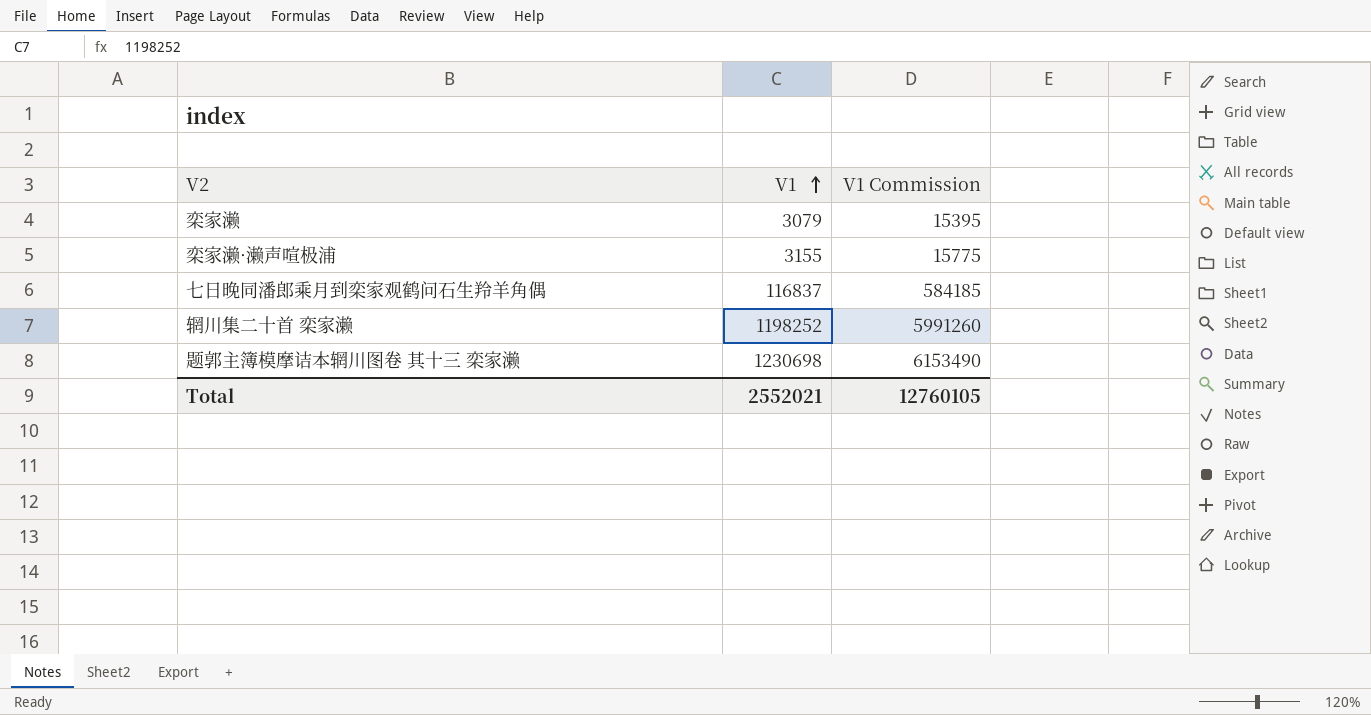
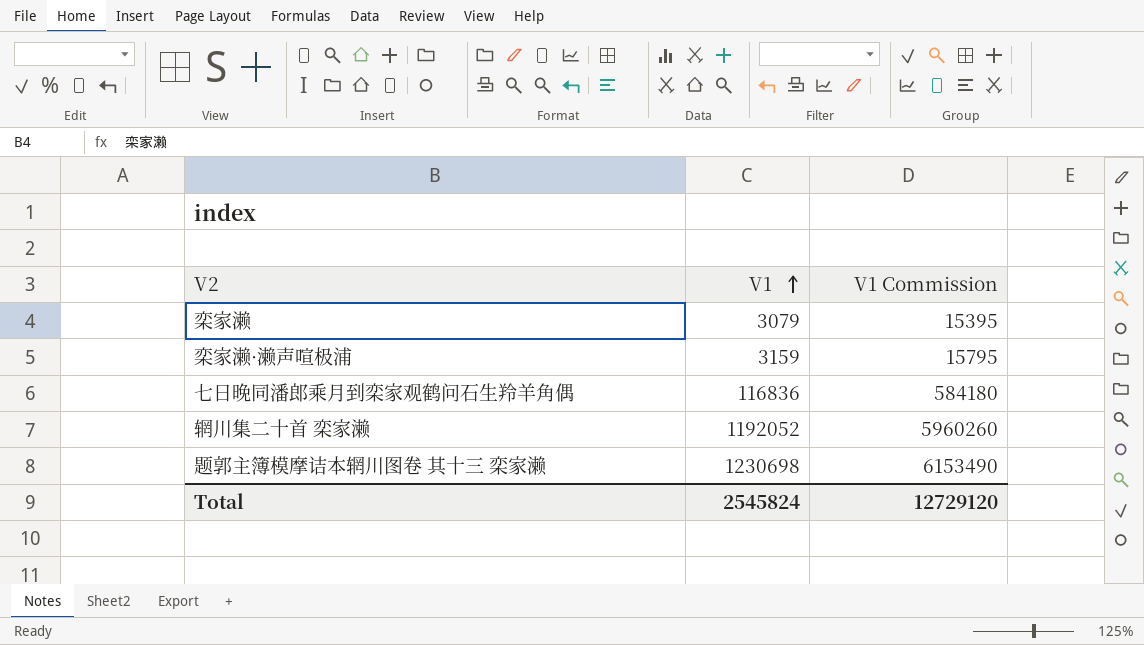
栾家濑·濑声喧极浦 | V1: 3155 -> 3159
栾家濑·濑声喧极浦 | V1 Commission: 15775 -> 15795
七日晚同潘郎乘月到栾家观鹤问石生羚羊角偶 | V1: 116837 -> 116836
七日晚同潘郎乘月到栾家观鹤问石生羚羊角偶 | V1 Commission: 584185 -> 584180
辋川集二十首 栾家濑 | V1: 1198252 -> 1192052
辋川集二十首 栾家濑 | V1 Commission: 5991260 -> 5960260
Total | V1: 2552021 -> 2545824
Total | V1 Commission: 12760105 -> 12729120

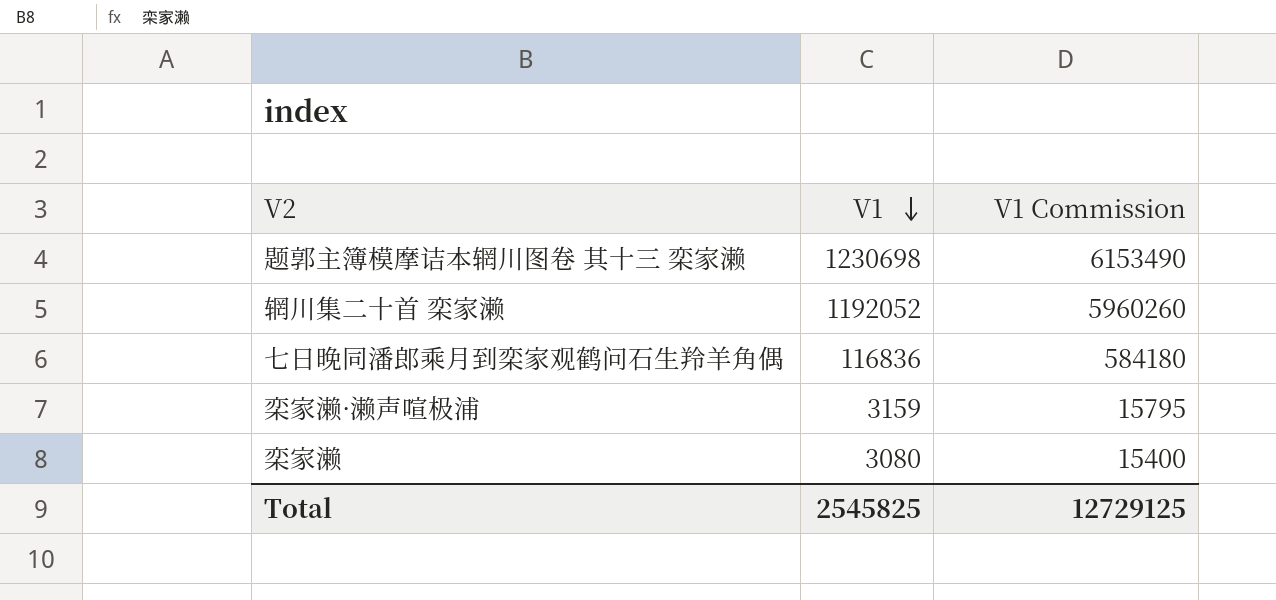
row order: V1 ascending -> V1 descending
栾家濑 | V1: 3079 -> 3080
栾家濑 | V1 Commission: 15395 -> 15400
Total | V1: 2545824 -> 2545825
Total | V1 Commission: 12729120 -> 12729125

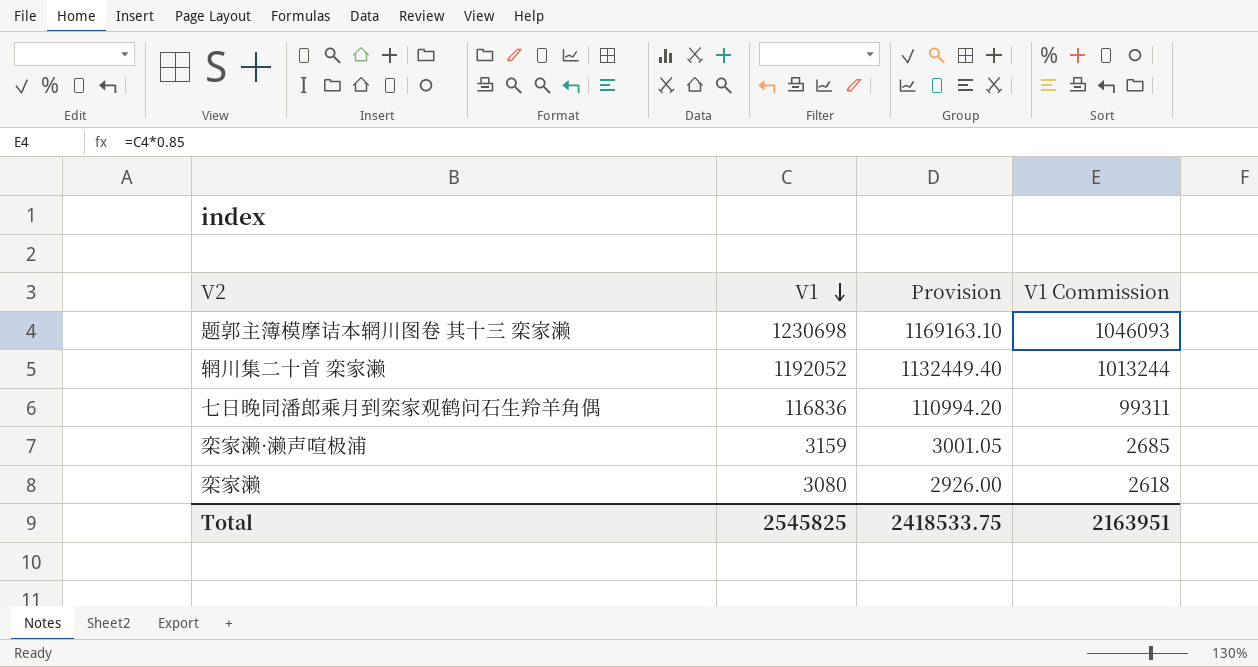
column Provision | formula: none -> [V1] * 0.95
column V1 Commission | formula: [V1] * 5 -> [V1] * 0.85
Total | V1 Commission: 12729125 -> 2163951

